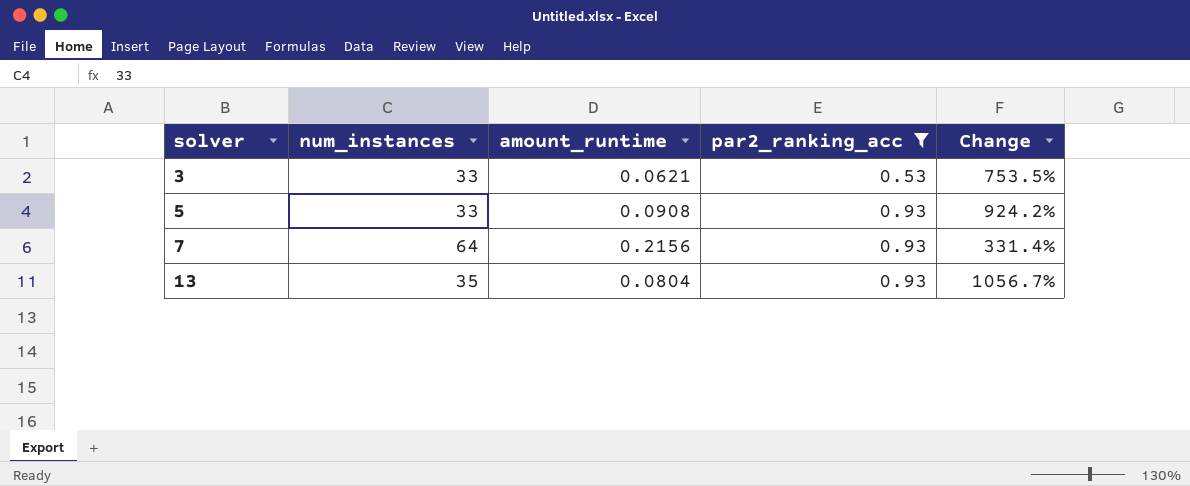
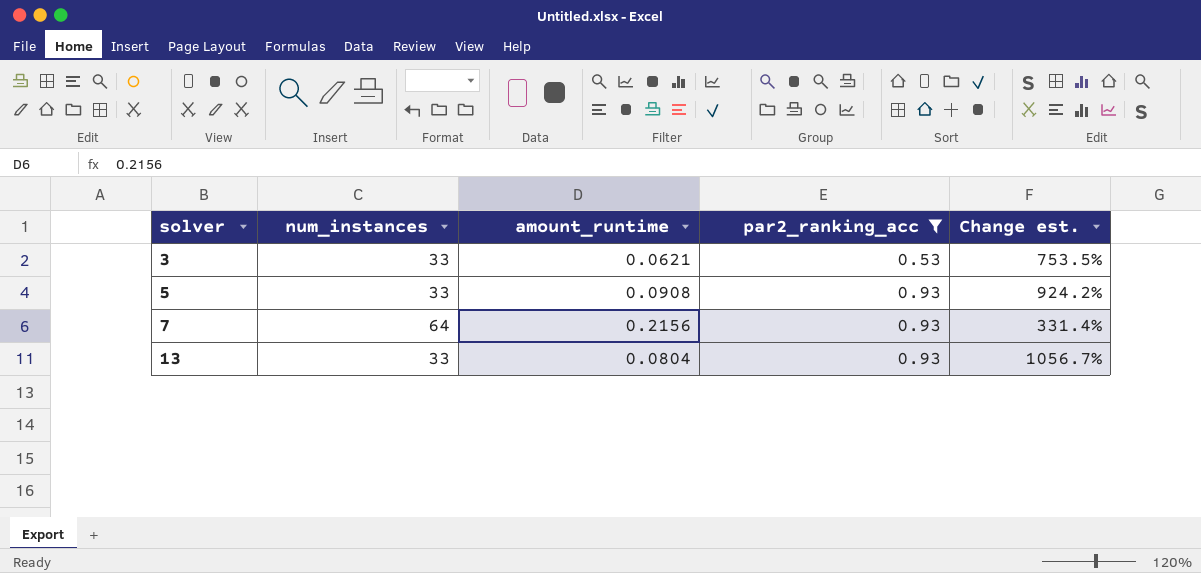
column name: Change -> Change est.
13 | num_instances: 35 -> 33

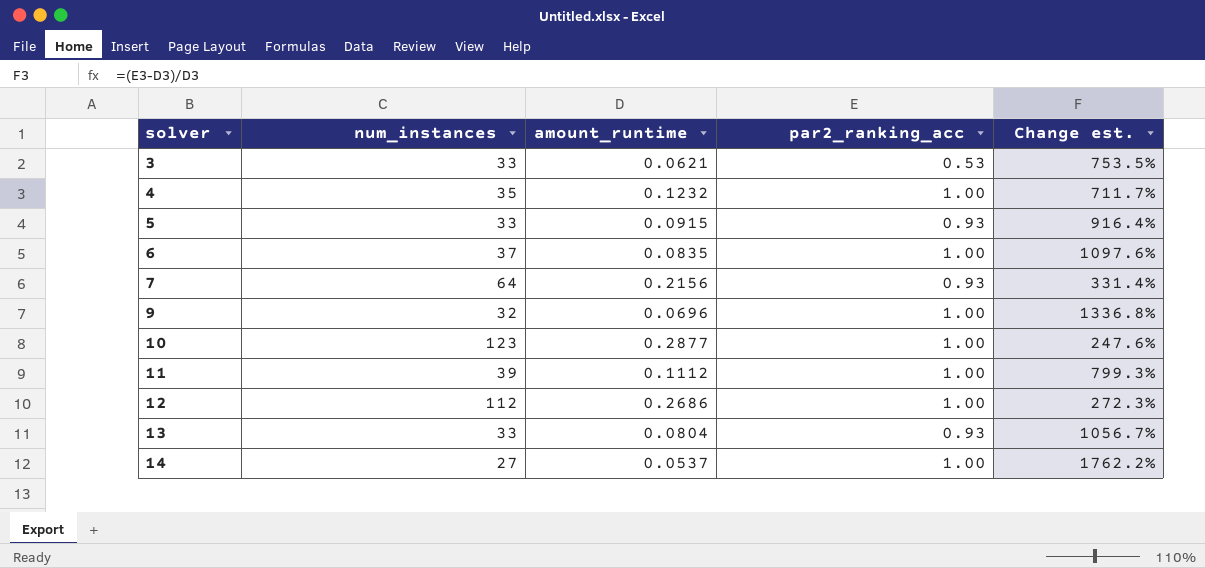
filter: par2_ranking_acc != 1.00 -> none
5 | amount_runtime: 0.0908 -> 0.0915
5 | Change est.: 924.2% -> 916.4%

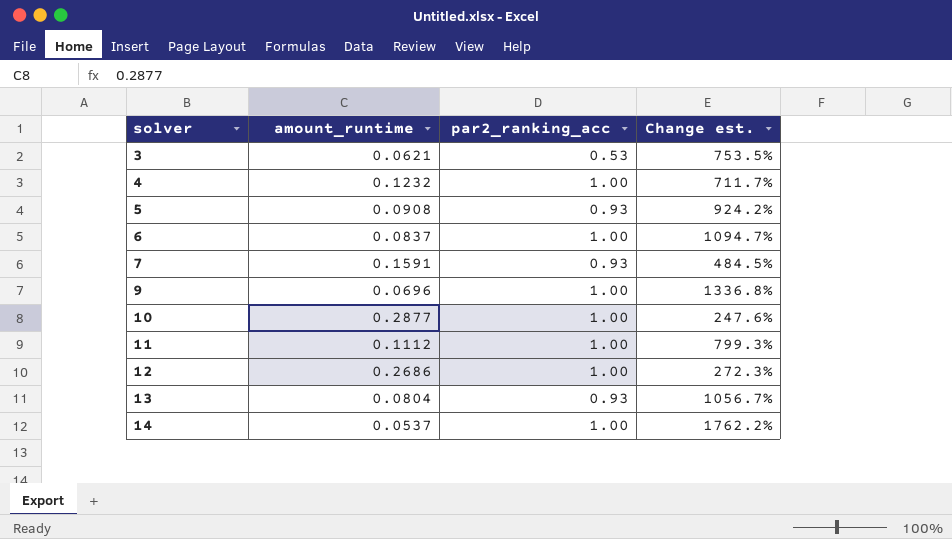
column num_instances | position: 2 -> none
5 | amount_runtime: 0.0915 -> 0.0908
5 | Change est.: 916.4% -> 924.2%
6 | amount_runtime: 0.0835 -> 0.0837
6 | Change est.: 1097.6% -> 1094.7%
7 | amount_runtime: 0.2156 -> 0.1591
7 | Change est.: 331.4% -> 484.5%

